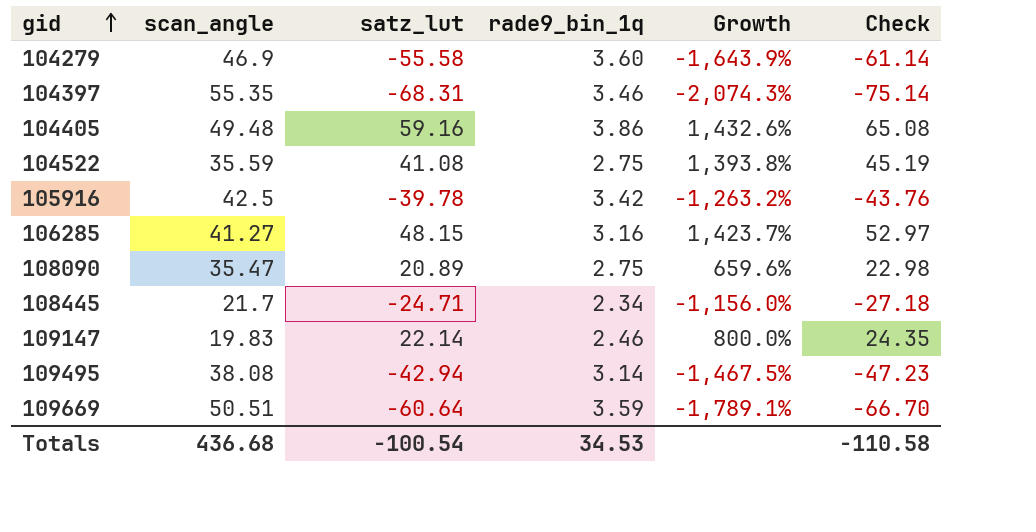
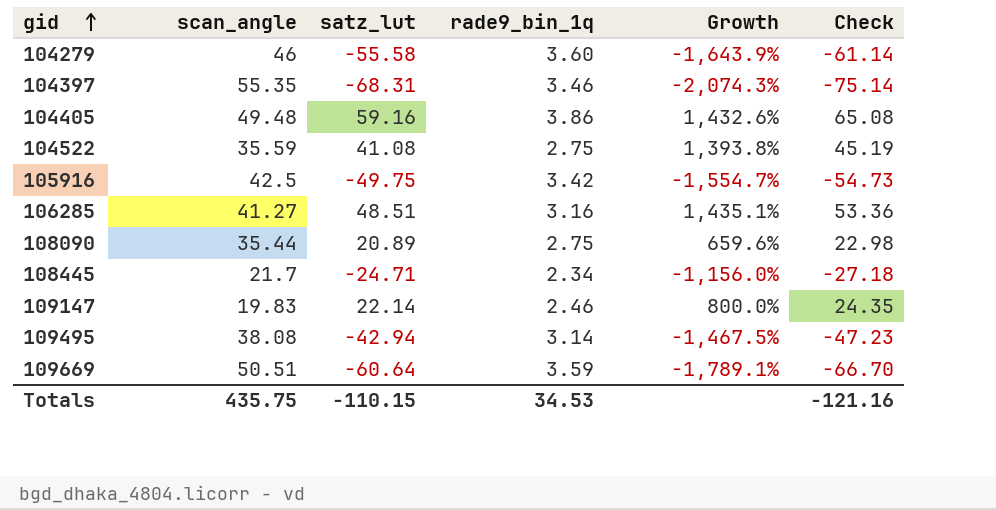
104279 | scan_angle: 46.9 -> 46
105916 | satz_lut: -39.78 -> -49.75
105916 | Growth: -1,263.2% -> -1,554.7%
105916 | Check: -43.76 -> -54.73
106285 | satz_lut: 48.15 -> 48.51
106285 | Growth: 1,423.7% -> 1,435.1%
106285 | Check: 52.97 -> 53.36
108090 | scan_angle: 35.47 -> 35.44
Totals | scan_angle: 436.68 -> 435.75
Totals | satz_lut: -100.54 -> -110.15
Totals | Check: -110.58 -> -121.16

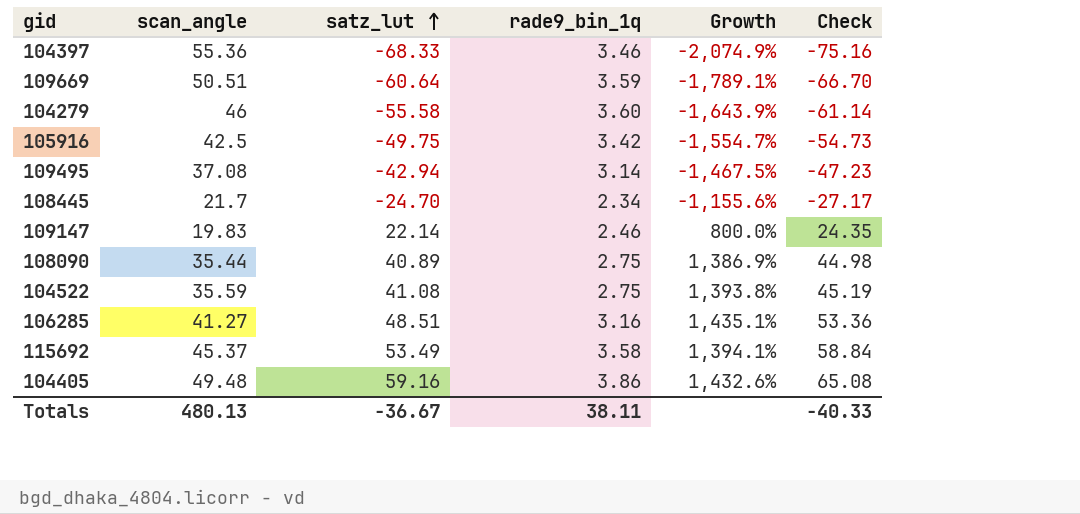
row order: gid ascending -> satz_lut ascending
104397 | scan_angle: 55.35 -> 55.36
104397 | satz_lut: -68.31 -> -68.33
104397 | Growth: -2,074.3% -> -2,074.9%
104397 | Check: -75.14 -> -75.16
109495 | scan_angle: 38.08 -> 37.08
108445 | satz_lut: -24.71 -> -24.70
108445 | Growth: -1,156.0% -> -1,155.6%
108445 | Check: -27.18 -> -27.17
108090 | satz_lut: 20.89 -> 40.89
108090 | Growth: 659.6% -> 1,386.9%
108090 | Check: 22.98 -> 44.98
row 115692: none -> 45.37 | 53.49 | 3.58 | 1,394.1% | 58.84
Totals | scan_angle: 435.75 -> 480.13
Totals | satz_lut: -110.15 -> -36.67
Totals | rade9_bin_1q: 34.53 -> 38.11
Totals | Check: -121.16 -> -40.33

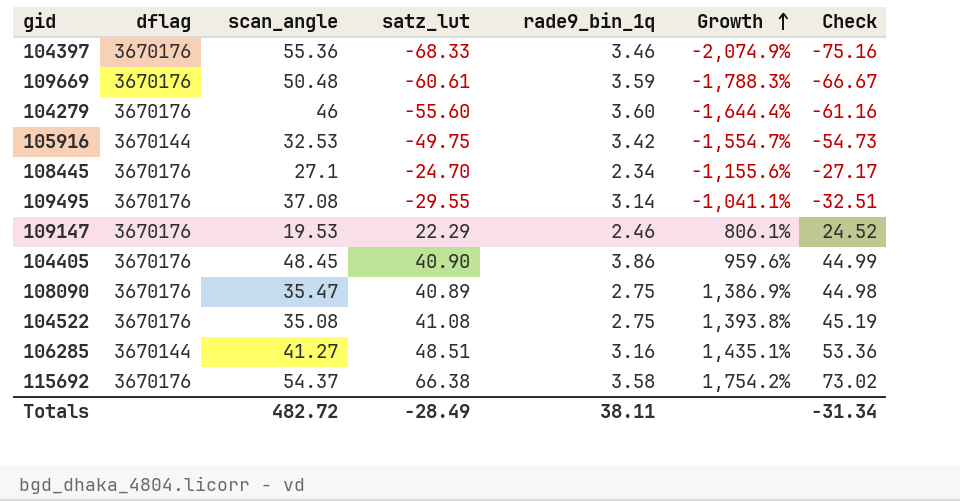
row order: satz_lut ascending -> Growth ascending
column dflag | position: none -> 2
109669 | scan_angle: 50.51 -> 50.48
109669 | satz_lut: -60.64 -> -60.61
109669 | Growth: -1,789.1% -> -1,788.3%
109669 | Check: -66.70 -> -66.67
104279 | satz_lut: -55.58 -> -55.60
104279 | Growth: -1,643.9% -> -1,644.4%
104279 | Check: -61.14 -> -61.16
105916 | scan_angle: 42.5 -> 32.53
108445 | scan_angle: 21.7 -> 27.1
109495 | satz_lut: -42.94 -> -29.55
109495 | Growth: -1,467.5% -> -1,041.1%
109495 | Check: -47.23 -> -32.51
109147 | scan_angle: 19.83 -> 19.53
109147 | satz_lut: 22.14 -> 22.29
109147 | Growth: 800.0% -> 806.1%
109147 | Check: 24.35 -> 24.52
104405 | scan_angle: 49.48 -> 48.45
104405 | satz_lut: 59.16 -> 40.90
104405 | Growth: 1,432.6% -> 959.6%
104405 | Check: 65.08 -> 44.99
108090 | scan_angle: 35.44 -> 35.47
104522 | scan_angle: 35.59 -> 35.08
115692 | scan_angle: 45.37 -> 54.37
115692 | satz_lut: 53.49 -> 66.38
115692 | Growth: 1,394.1% -> 1,754.2%
115692 | Check: 58.84 -> 73.02
Totals | scan_angle: 480.13 -> 482.72
Totals | satz_lut: -36.67 -> -28.49
Totals | Check: -40.33 -> -31.34

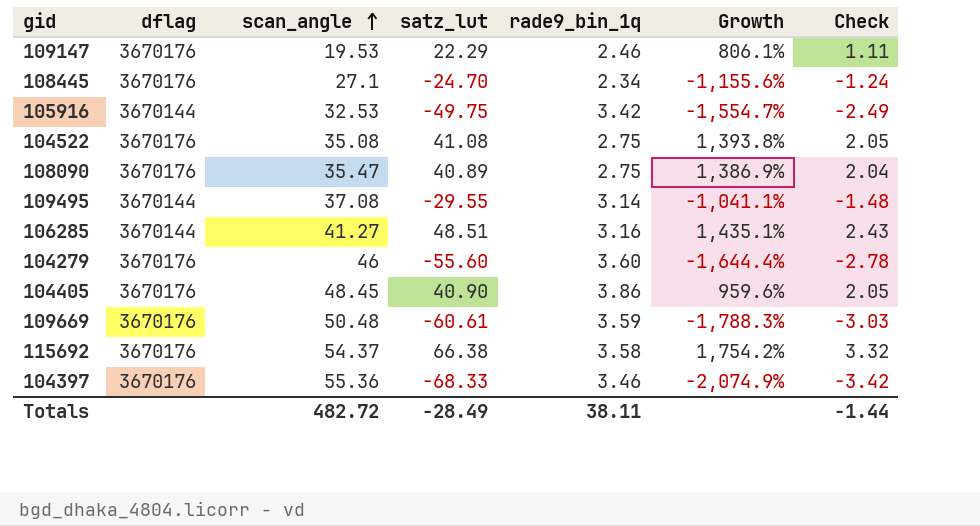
row order: Growth ascending -> scan_angle ascending
column Check | formula: [satz_lut] * 1.1 -> [satz_lut] * 0.05
109495 | dflag: 3670176 -> 3670144
Totals | Check: -31.34 -> -1.44

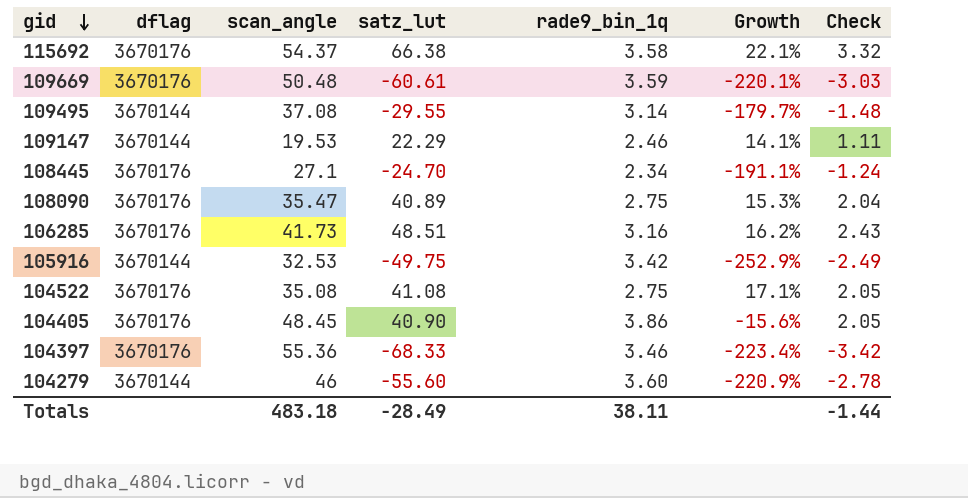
row order: scan_angle ascending -> gid descending
column Growth | formula: ([satz_lut] - [rade9_bin_1q]) / [rade9_bin_1q] -> ([satz_lut] - [scan_angle]) / [scan_angle]
109147 | dflag: 3670176 -> 3670144
106285 | dflag: 3670144 -> 3670176
106285 | scan_angle: 41.27 -> 41.73
104279 | dflag: 3670176 -> 3670144
Totals | scan_angle: 482.72 -> 483.18

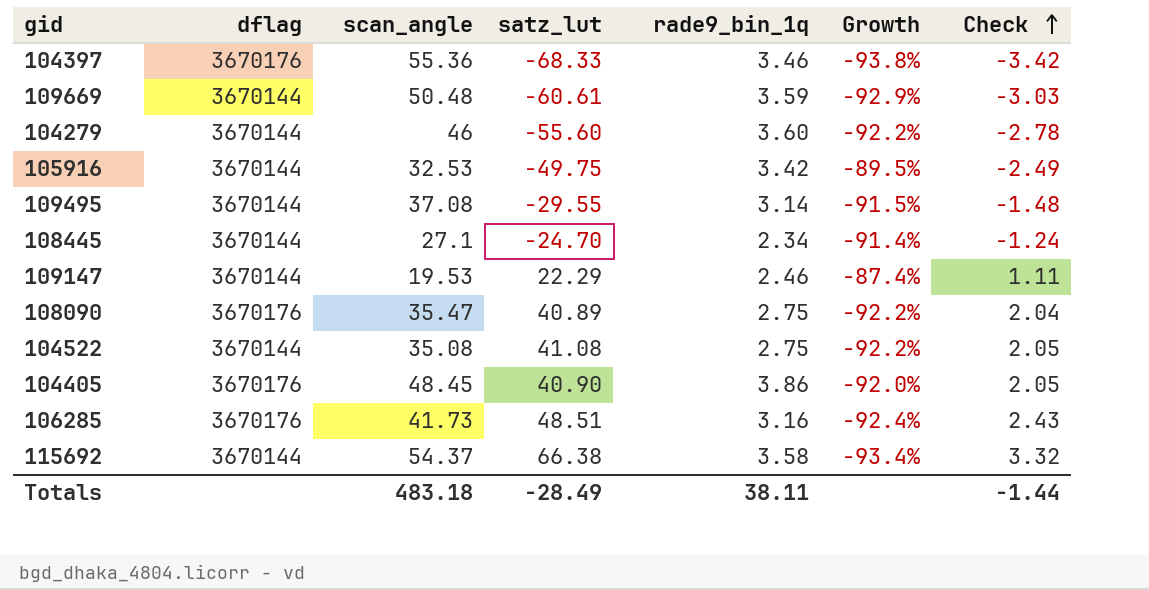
row order: gid descending -> Check ascending
column Growth | formula: ([satz_lut] - [scan_angle]) / [scan_angle] -> ([rade9_bin_1q] - [scan_angle]) / [scan_angle]
109669 | dflag: 3670176 -> 3670144
108445 | dflag: 3670176 -> 3670144
104522 | dflag: 3670176 -> 3670144
115692 | dflag: 3670176 -> 3670144

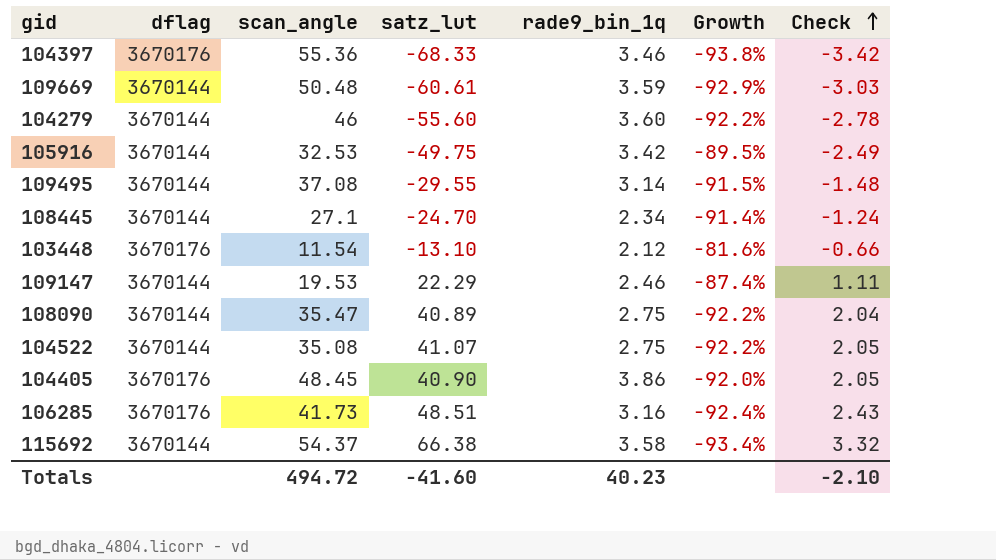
row 103448: none -> 3670176 | 11.54 | -13.10 | 2.12 | -81.6% | -0.66
108090 | dflag: 3670176 -> 3670144
104522 | satz_lut: 41.08 -> 41.07
Totals | scan_angle: 483.18 -> 494.72
Totals | satz_lut: -28.49 -> -41.60
Totals | rade9_bin_1q: 38.11 -> 40.23
Totals | Check: -1.44 -> -2.10

